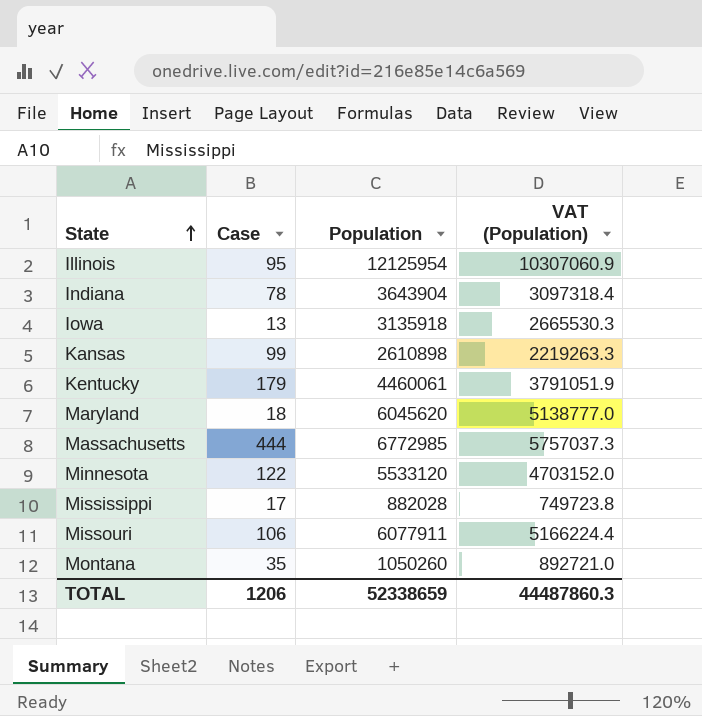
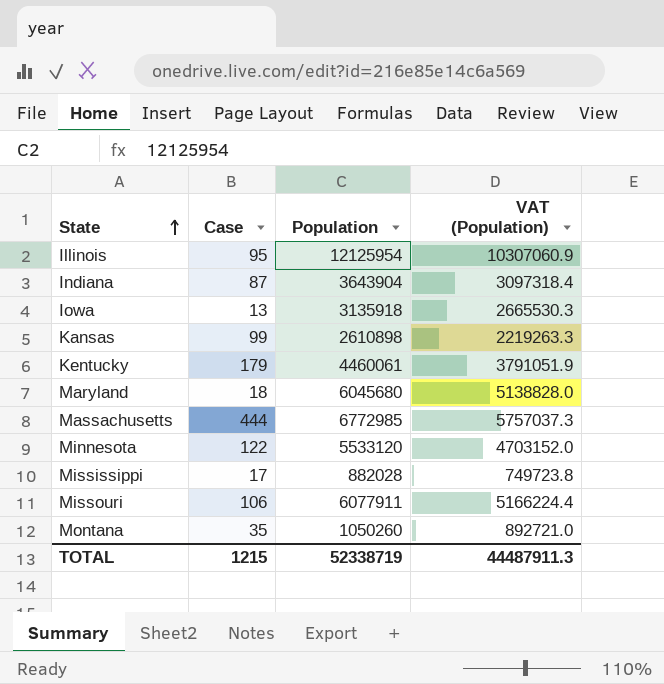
Indiana | Case: 78 -> 87
Maryland | Population: 6045620 -> 6045680
Maryland | VAT (Population): 5138777.0 -> 5138828.0
TOTAL | Case: 1206 -> 1215
TOTAL | Population: 52338659 -> 52338719
TOTAL | VAT (Population): 44487860.3 -> 44487911.3

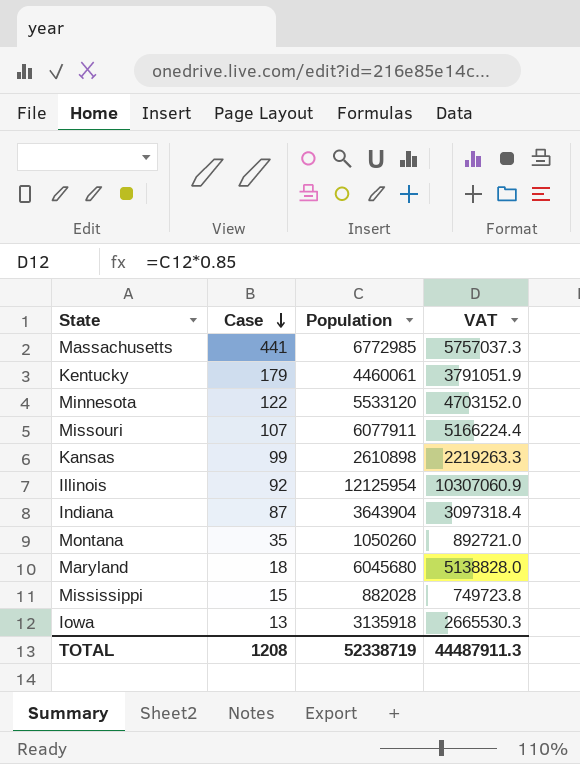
row order: State ascending -> Case descending
column name: VAT (Population) -> VAT
Massachusetts | Case: 444 -> 441
Missouri | Case: 106 -> 107
Illinois | Case: 95 -> 92
Mississippi | Case: 17 -> 15
TOTAL | Case: 1215 -> 1208

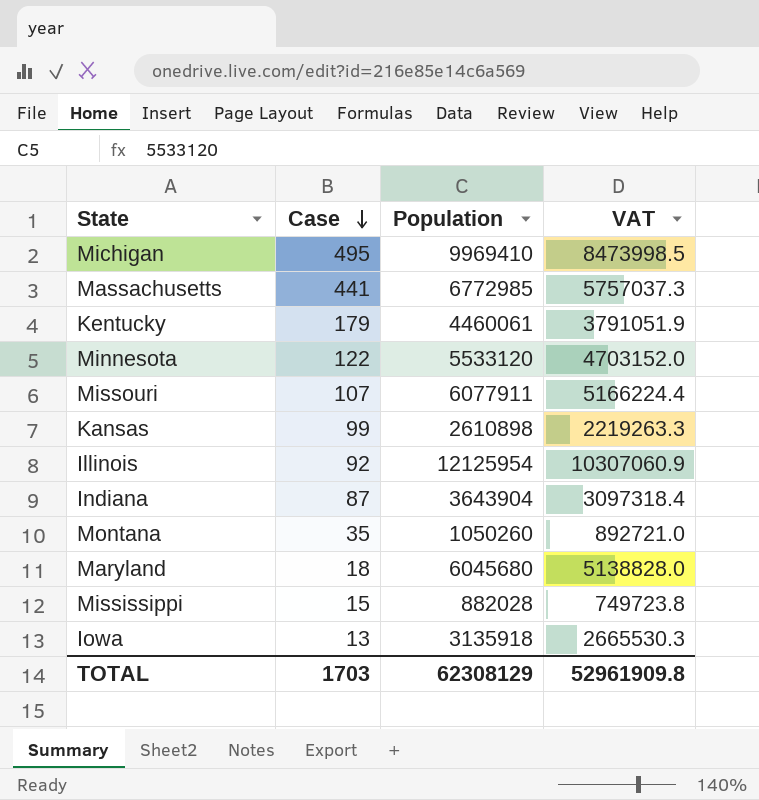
row Michigan: none -> 495 | 9969410 | 8473998.5
TOTAL | Case: 1208 -> 1703
TOTAL | Population: 52338719 -> 62308129
TOTAL | VAT: 44487911.3 -> 52961909.8

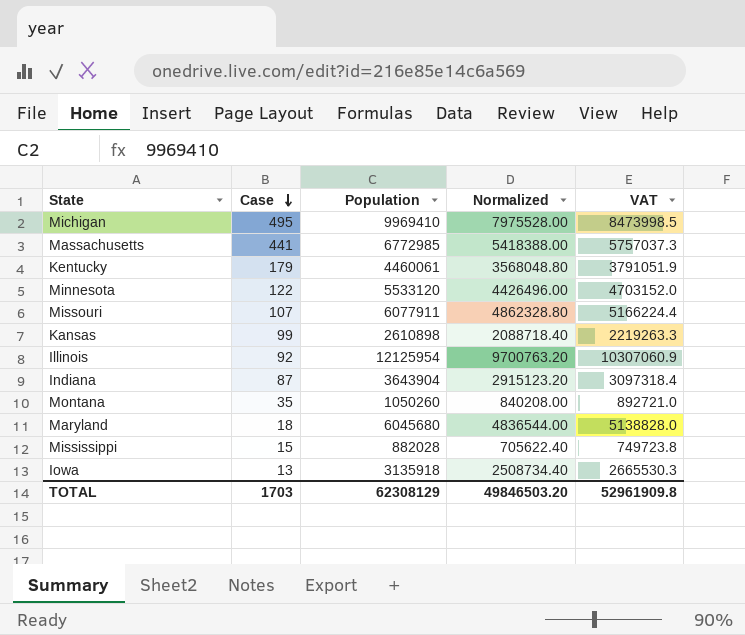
column Normalized | formula: none -> [Population] * 0.8

